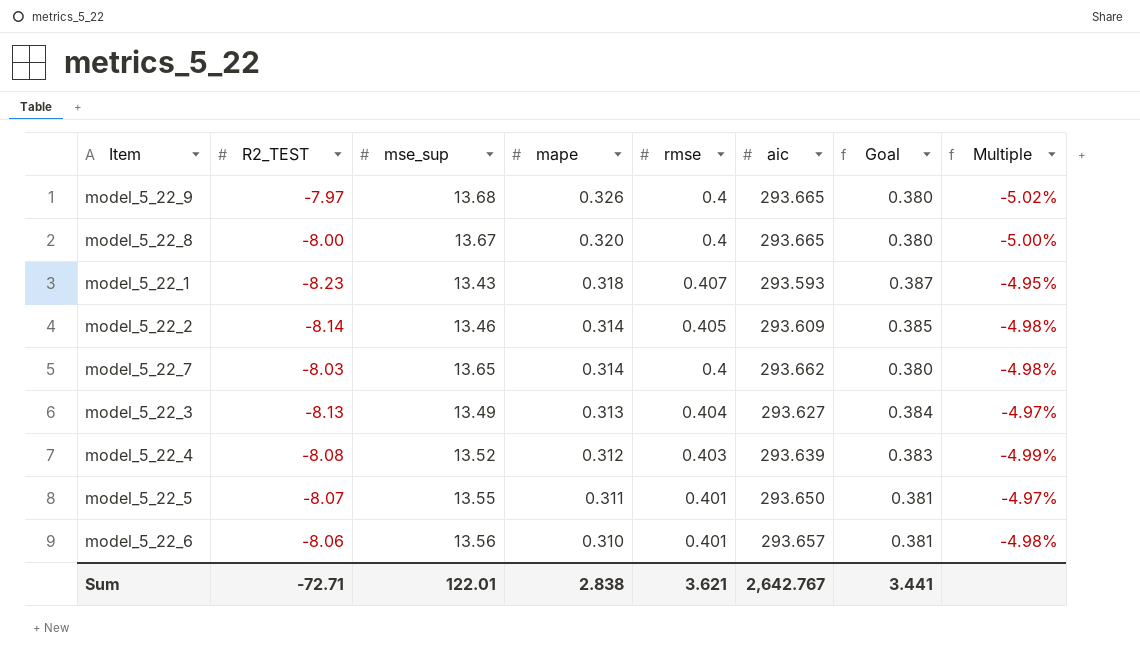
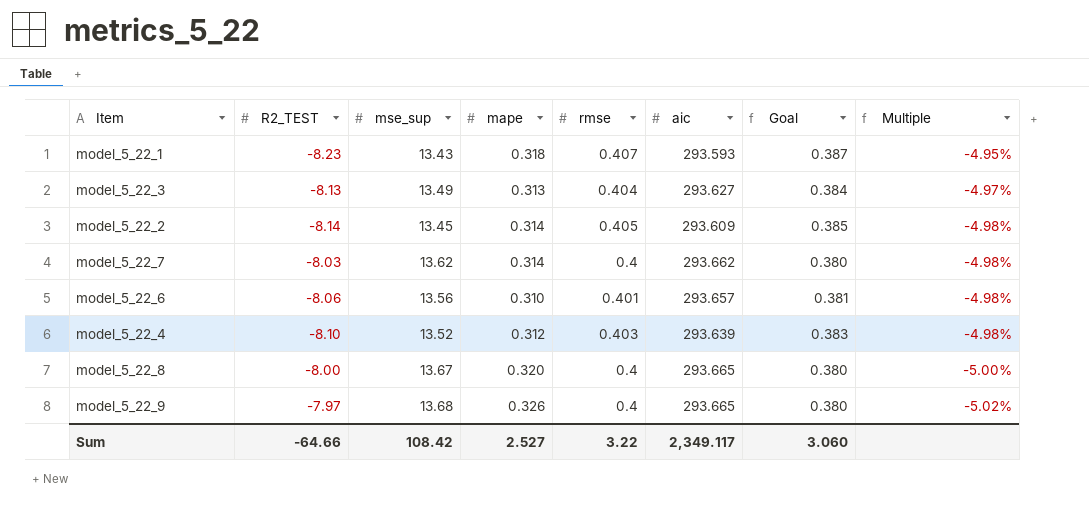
row order: mape descending -> Multiple descending
row model_5_22_5: -8.07 | 13.55 | 0.311 | 0.401 | 293.650 | 0.381 | -4.97% -> none
model_5_22_2 | mse_sup: 13.46 -> 13.45
model_5_22_7 | mse_sup: 13.65 -> 13.62
model_5_22_4 | R2_TEST: -8.08 -> -8.10
model_5_22_4 | Multiple: -4.99% -> -4.98%
Sum | R2_TEST: -72.71 -> -64.66
Sum | mse_sup: 122.01 -> 108.42
Sum | mape: 2.838 -> 2.527
Sum | rmse: 3.621 -> 3.22
Sum | aic: 2,642.767 -> 2,349.117
Sum | Goal: 3.441 -> 3.060

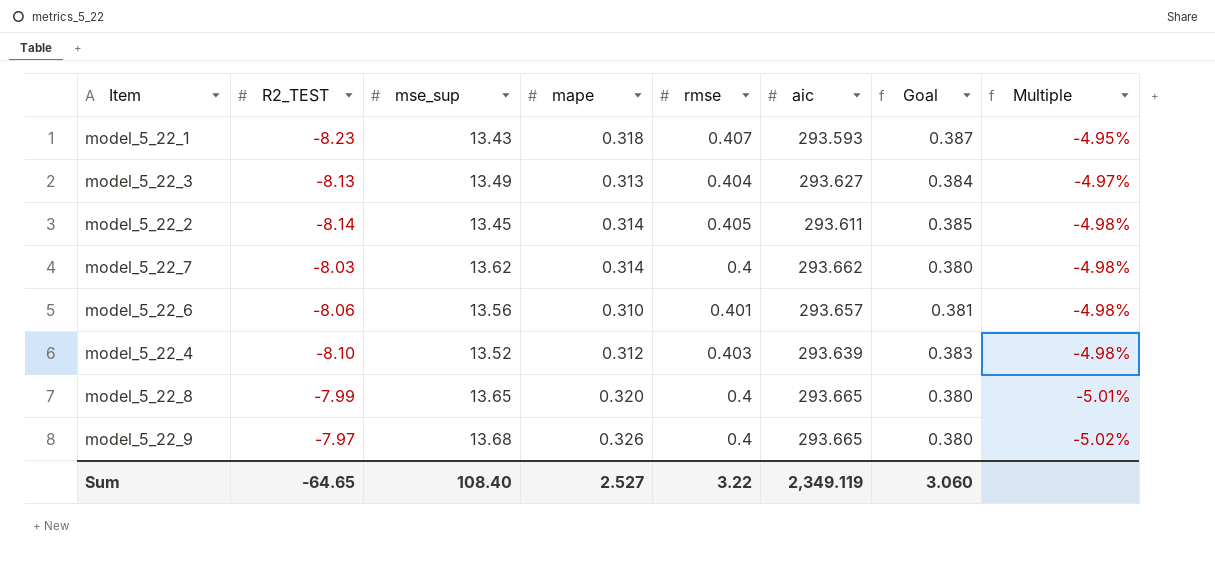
model_5_22_2 | aic: 293.609 -> 293.611
model_5_22_8 | R2_TEST: -8.00 -> -7.99
model_5_22_8 | mse_sup: 13.67 -> 13.65
model_5_22_8 | Multiple: -5.00% -> -5.01%
Sum | R2_TEST: -64.66 -> -64.65
Sum | mse_sup: 108.42 -> 108.40
Sum | aic: 2,349.117 -> 2,349.119

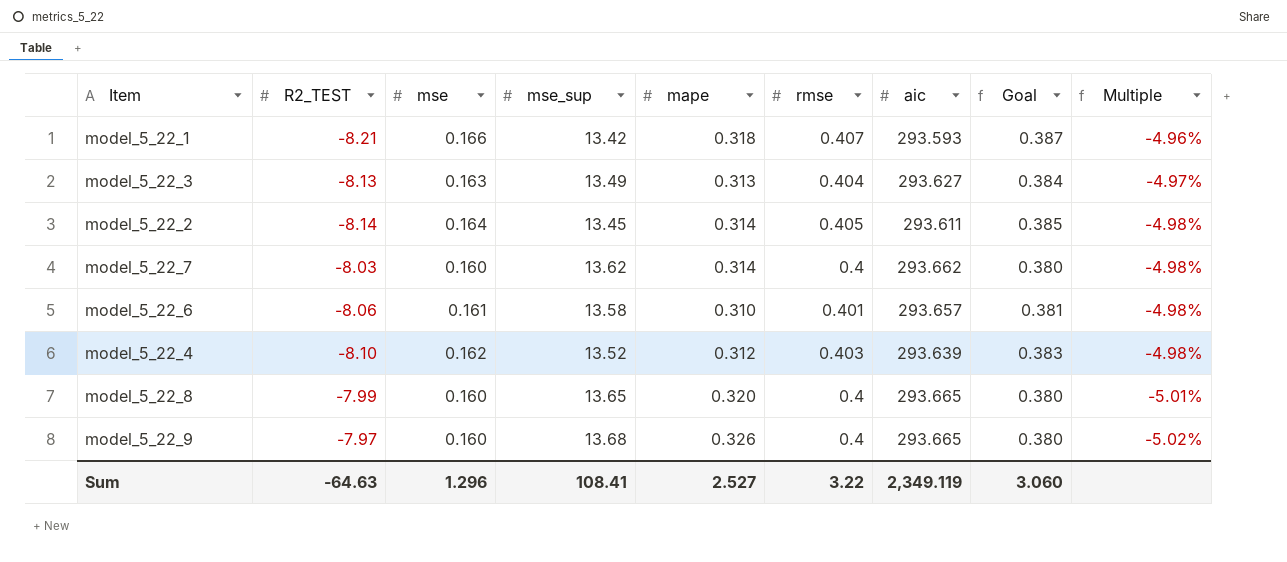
column mse | position: none -> 3
model_5_22_1 | R2_TEST: -8.23 -> -8.21
model_5_22_1 | mse_sup: 13.43 -> 13.42
model_5_22_1 | Multiple: -4.95% -> -4.96%
model_5_22_6 | mse_sup: 13.56 -> 13.58
Sum | R2_TEST: -64.65 -> -64.63
Sum | mse_sup: 108.40 -> 108.41

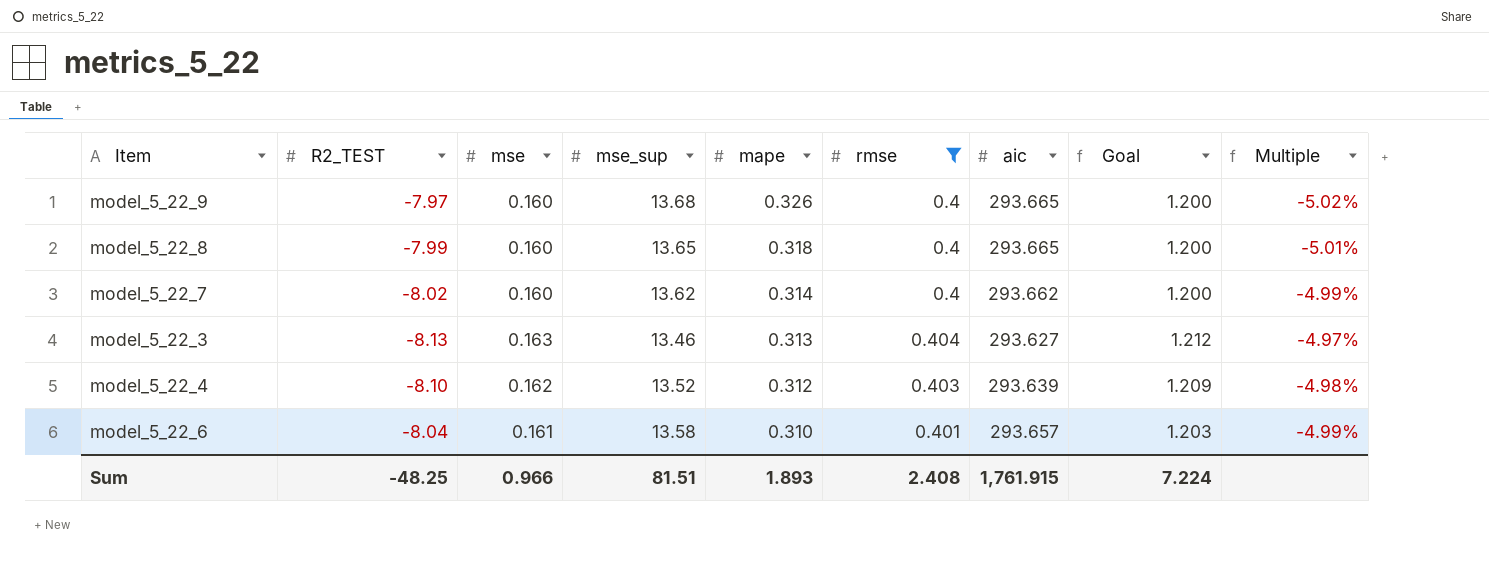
filter: none -> rmse <= 0.404
row order: Multiple descending -> mape descending
column Goal | formula: [rmse] * 0.95 -> [rmse] * 3
model_5_22_8 | mape: 0.320 -> 0.318
model_5_22_7 | R2_TEST: -8.03 -> -8.02
model_5_22_7 | Multiple: -4.98% -> -4.99%
model_5_22_3 | mse_sup: 13.49 -> 13.46
model_5_22_6 | R2_TEST: -8.06 -> -8.04
model_5_22_6 | Multiple: -4.98% -> -4.99%
Sum | R2_TEST: -64.63 -> -48.25
Sum | mse: 1.296 -> 0.966
Sum | mse_sup: 108.41 -> 81.51
Sum | mape: 2.527 -> 1.893
Sum | rmse: 3.22 -> 2.408
Sum | aic: 2,349.119 -> 1,761.915
Sum | Goal: 3.060 -> 7.224

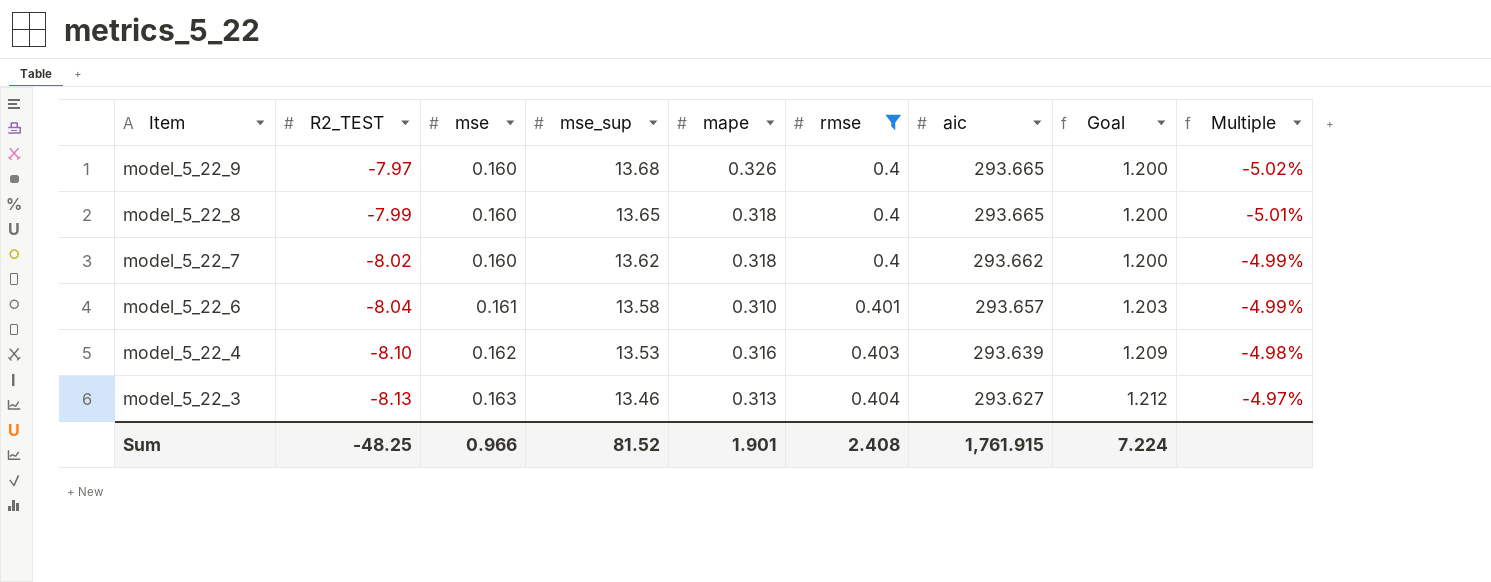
row order: mape descending -> Item descending
model_5_22_7 | mape: 0.314 -> 0.318
model_5_22_4 | mse_sup: 13.52 -> 13.53
model_5_22_4 | mape: 0.312 -> 0.316
Sum | mse_sup: 81.51 -> 81.52
Sum | mape: 1.893 -> 1.901

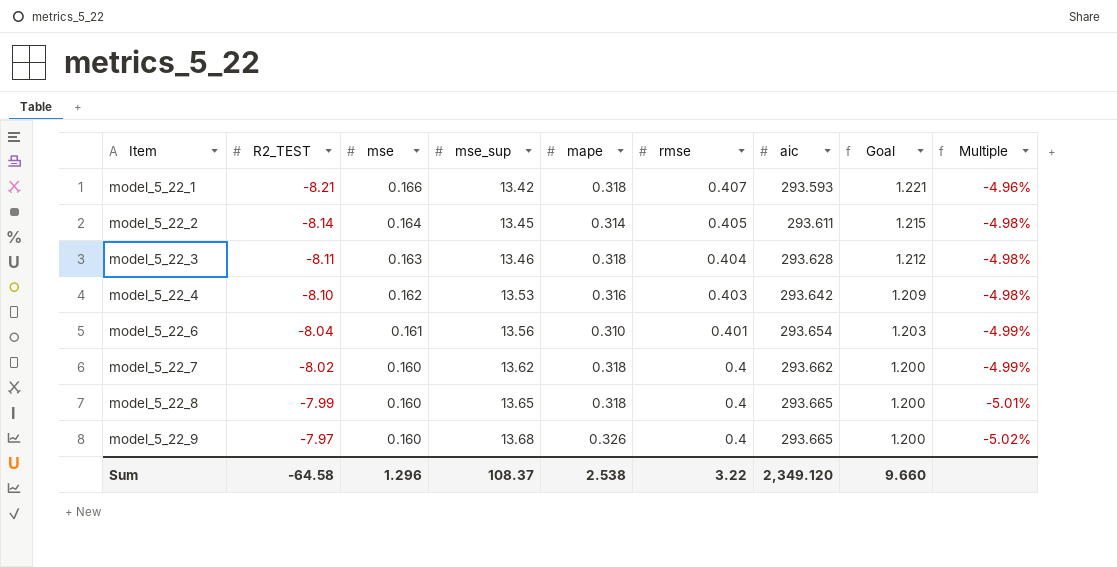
filter: rmse <= 0.404 -> none
row order: Item descending -> Item ascending
model_5_22_3 | R2_TEST: -8.13 -> -8.11
model_5_22_3 | mape: 0.313 -> 0.318
model_5_22_3 | aic: 293.627 -> 293.628
model_5_22_3 | Multiple: -4.97% -> -4.98%
model_5_22_4 | aic: 293.639 -> 293.642
model_5_22_6 | mse_sup: 13.58 -> 13.56
model_5_22_6 | aic: 293.657 -> 293.654
Sum | R2_TEST: -48.25 -> -64.58
Sum | mse: 0.966 -> 1.296
Sum | mse_sup: 81.52 -> 108.37
Sum | mape: 1.901 -> 2.538
Sum | rmse: 2.408 -> 3.22
Sum | aic: 1,761.915 -> 2,349.120
Sum | Goal: 7.224 -> 9.660

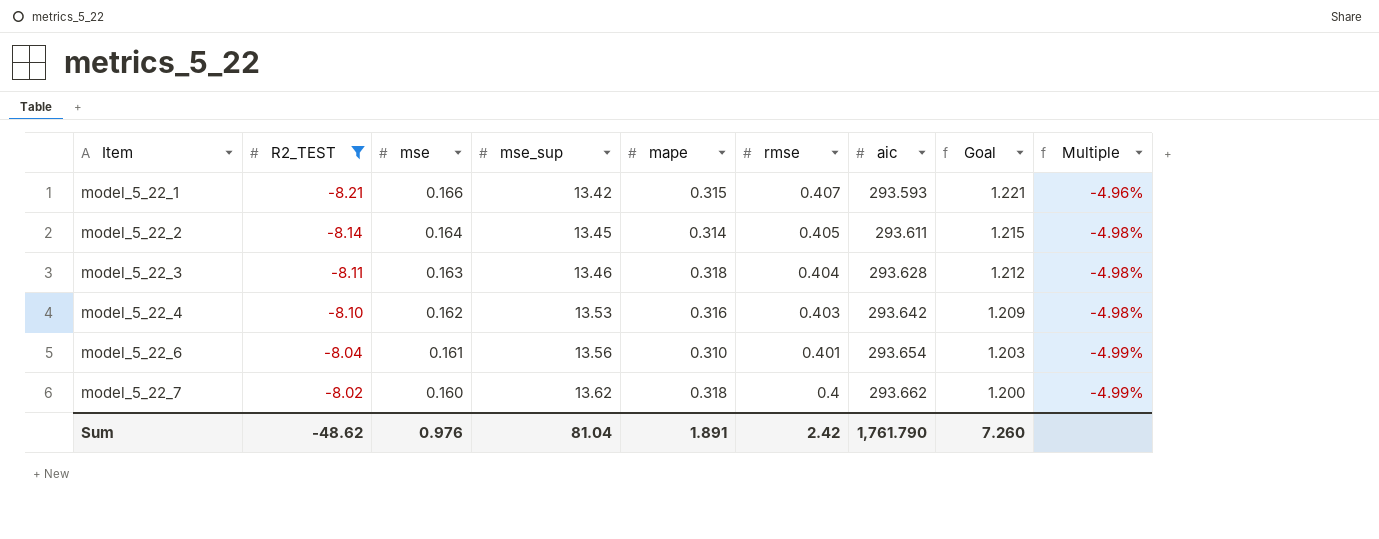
filter: none -> R2_TEST <= -8.02
model_5_22_1 | mape: 0.318 -> 0.315
Sum | R2_TEST: -64.58 -> -48.62
Sum | mse: 1.296 -> 0.976
Sum | mse_sup: 108.37 -> 81.04
Sum | mape: 2.538 -> 1.891
Sum | rmse: 3.22 -> 2.42
Sum | aic: 2,349.120 -> 1,761.790
Sum | Goal: 9.660 -> 7.260

